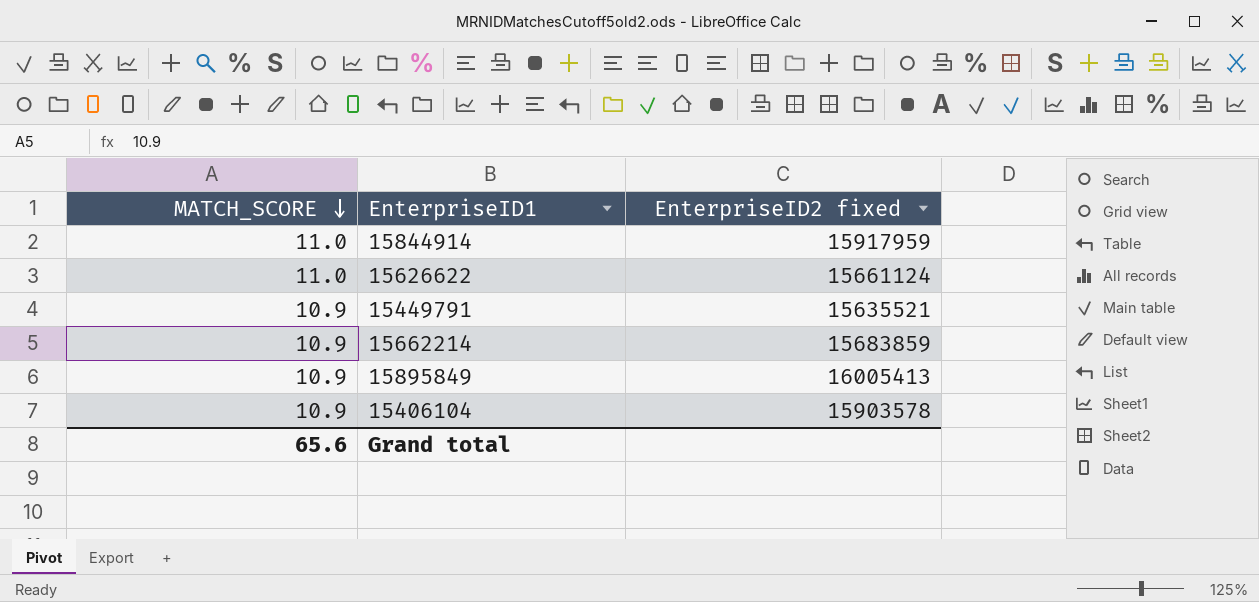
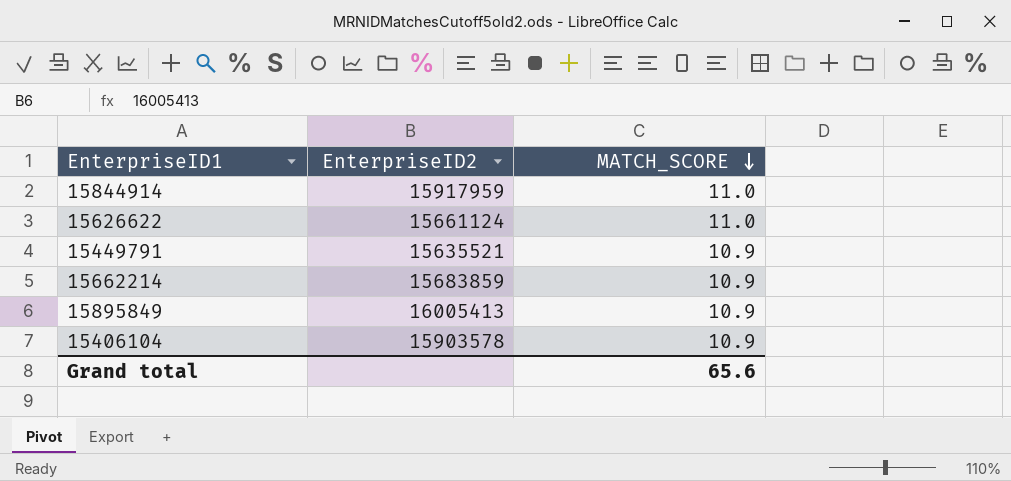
column name: EnterpriseID2 fixed -> EnterpriseID2
column MATCH_SCORE | position: 1 -> 3

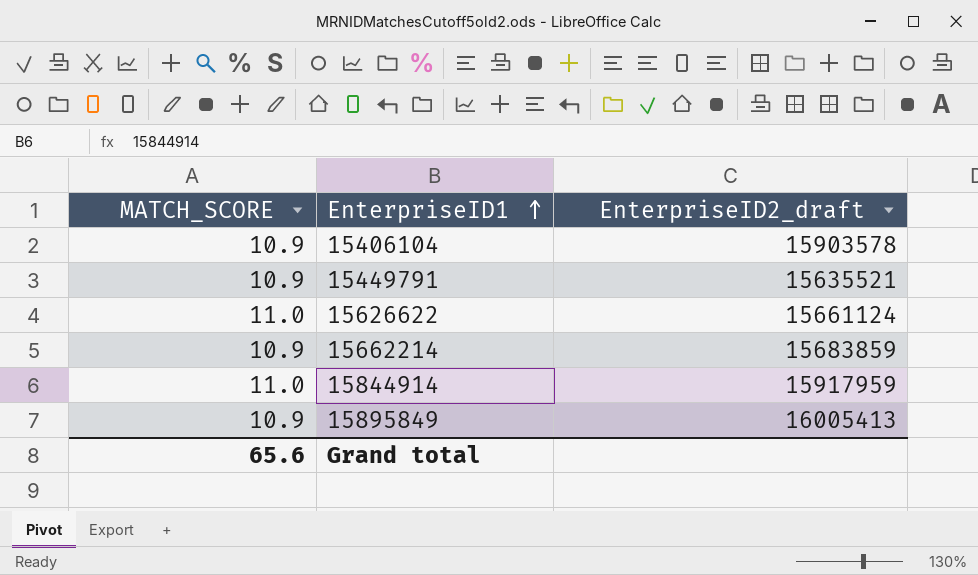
row order: MATCH_SCORE descending -> EnterpriseID1 ascending
column MATCH_SCORE | position: 3 -> 1
column name: EnterpriseID2 -> EnterpriseID2_draft

